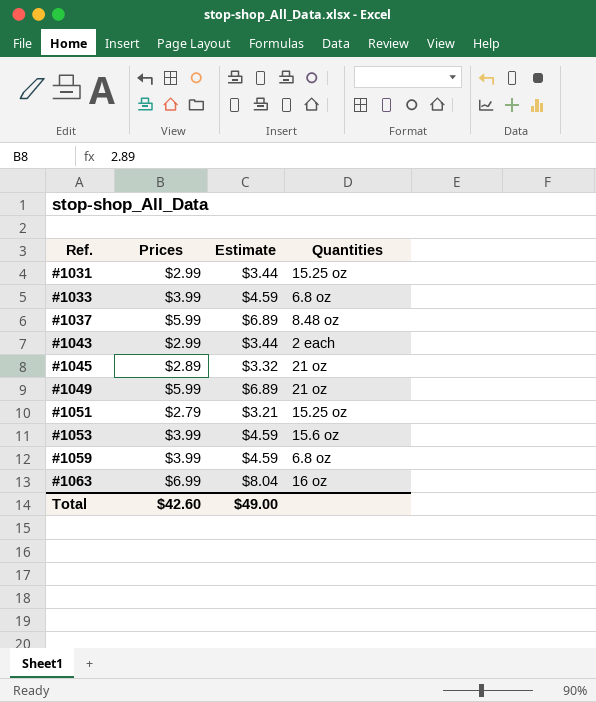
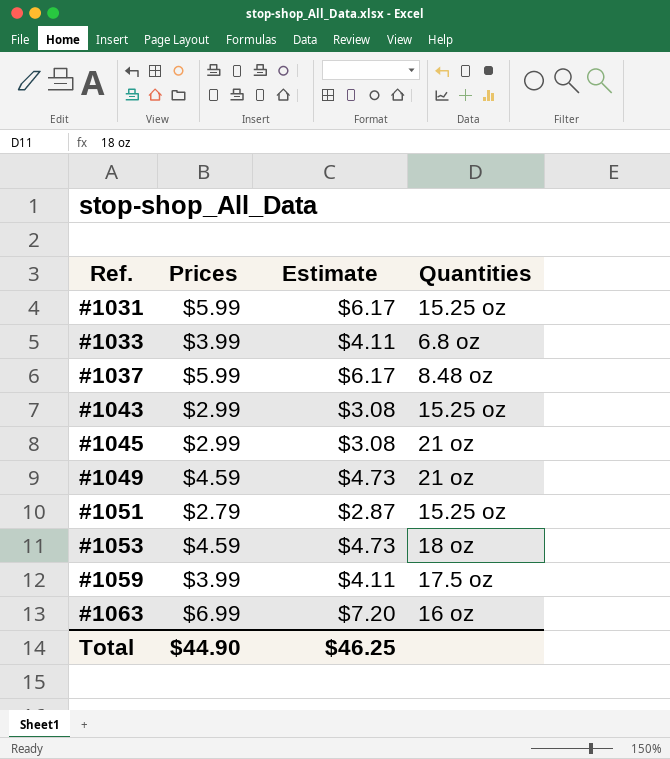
column Estimate | formula: [Prices] * 1.15 -> [Prices] * 1.03
#1031 | Prices: $2.99 -> $5.99
#1043 | Quantities: 2 each -> 15.25 oz
#1045 | Prices: $2.89 -> $2.99
#1049 | Prices: $5.99 -> $4.59
#1053 | Prices: $3.99 -> $4.59
#1053 | Quantities: 15.6 oz -> 18 oz
#1059 | Quantities: 6.8 oz -> 17.5 oz
Total | Prices: $42.60 -> $44.90
Total | Estimate: $49.00 -> $46.25

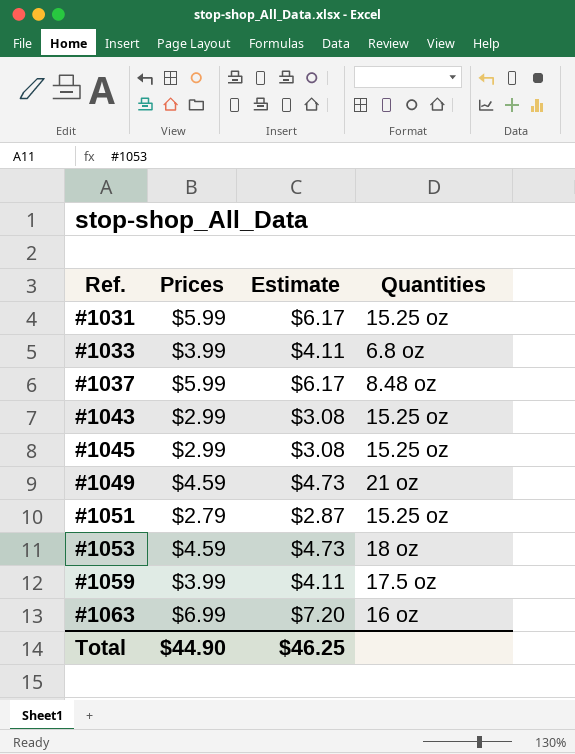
#1045 | Quantities: 21 oz -> 15.25 oz

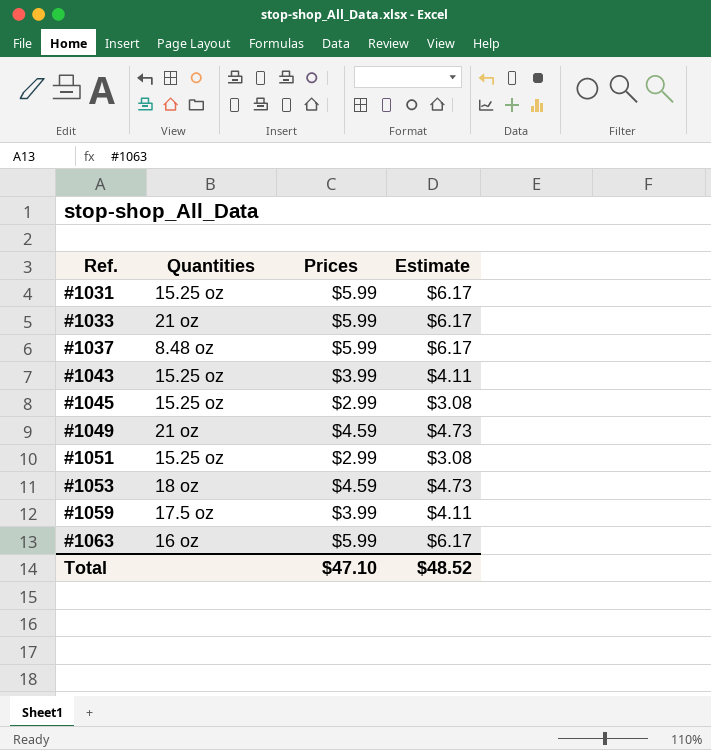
column Quantities | position: 4 -> 2
#1033 | Quantities: 6.8 oz -> 21 oz
#1033 | Prices: $3.99 -> $5.99
#1033 | Estimate: $4.11 -> $6.17
#1043 | Prices: $2.99 -> $3.99
#1043 | Estimate: $3.08 -> $4.11
#1051 | Prices: $2.79 -> $2.99
#1051 | Estimate: $2.87 -> $3.08
#1063 | Prices: $6.99 -> $5.99
#1063 | Estimate: $7.20 -> $6.17
Total | Prices: $44.90 -> $47.10
Total | Estimate: $46.25 -> $48.52

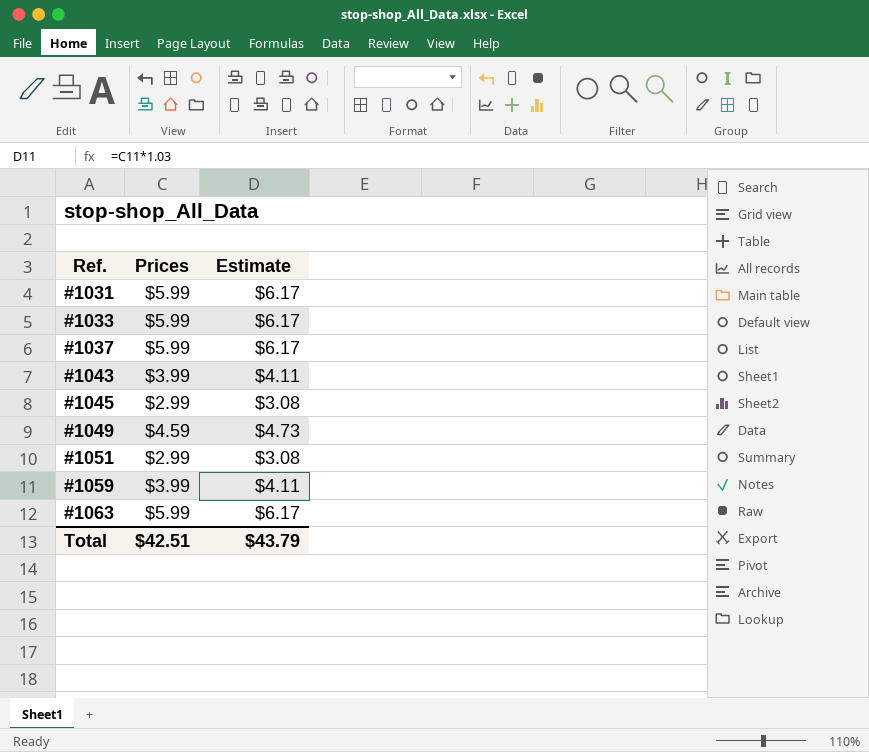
column Quantities | position: 2 -> none
row #1053: 18 oz | $4.59 | $4.73 -> none
Total | Prices: $47.10 -> $42.51
Total | Estimate: $48.52 -> $43.79

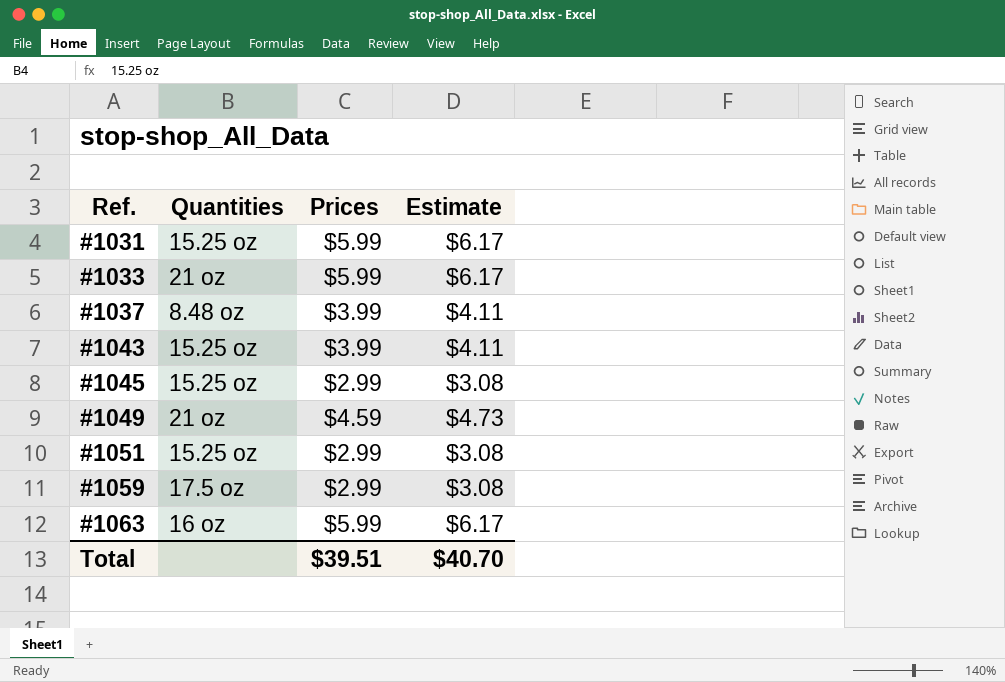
column Quantities | position: none -> 2
#1037 | Prices: $5.99 -> $3.99
#1037 | Estimate: $6.17 -> $4.11
#1059 | Prices: $3.99 -> $2.99
#1059 | Estimate: $4.11 -> $3.08
Total | Prices: $42.51 -> $39.51
Total | Estimate: $43.79 -> $40.70

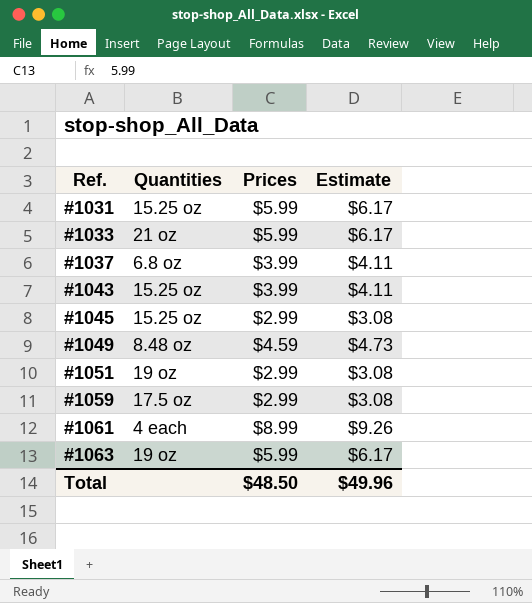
#1037 | Quantities: 8.48 oz -> 6.8 oz
#1049 | Quantities: 21 oz -> 8.48 oz
#1051 | Quantities: 15.25 oz -> 19 oz
row #1061: none -> 4 each | $8.99 | $9.26
#1063 | Quantities: 16 oz -> 19 oz
Total | Prices: $39.51 -> $48.50
Total | Estimate: $40.70 -> $49.96

